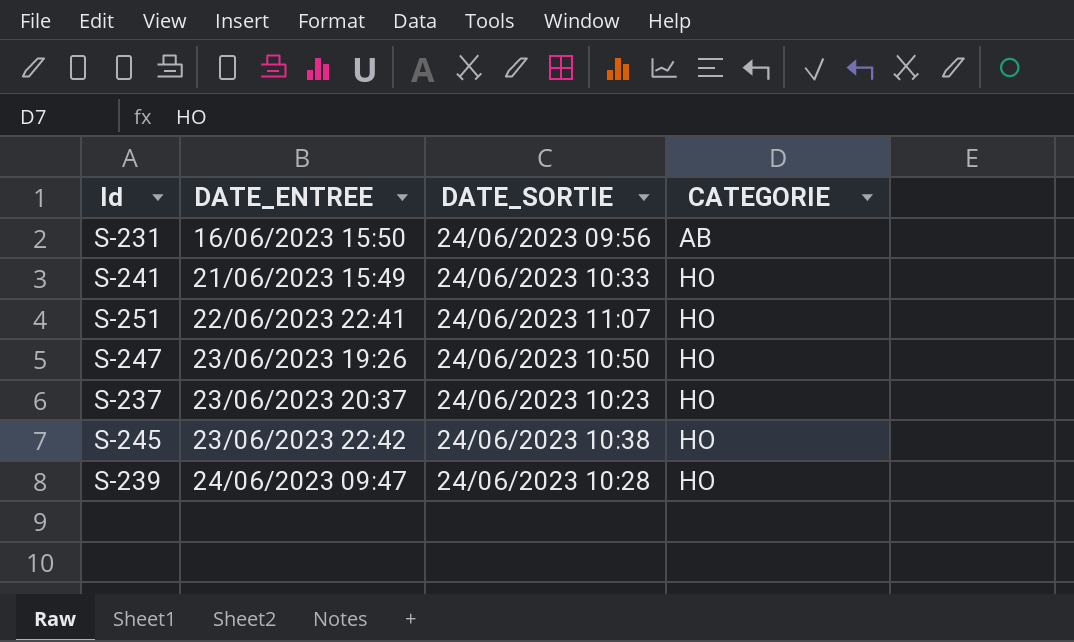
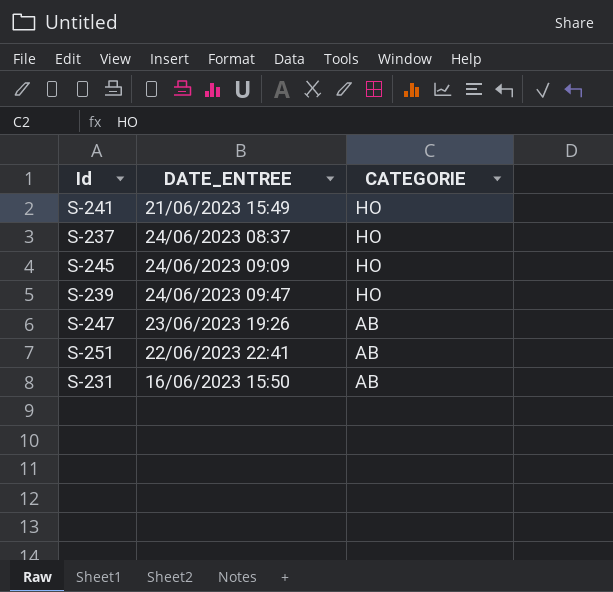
row order: DATE_ENTREE ascending -> CATEGORIE descending
column DATE_SORTIE | position: 3 -> none
S-237 | DATE_ENTREE: 23/06/2023 20:37 -> 24/06/2023 08:37
S-245 | DATE_ENTREE: 23/06/2023 22:42 -> 24/06/2023 09:09
S-247 | CATEGORIE: HO -> AB
S-251 | CATEGORIE: HO -> AB

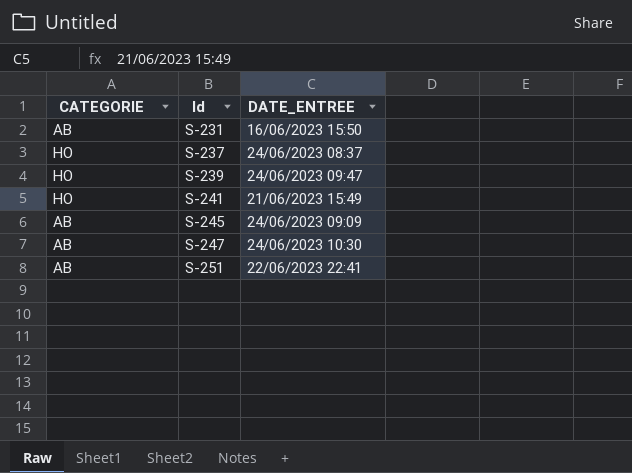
row order: CATEGORIE descending -> Id ascending
column CATEGORIE | position: 3 -> 1
S-245 | CATEGORIE: HO -> AB
S-247 | DATE_ENTREE: 23/06/2023 19:26 -> 24/06/2023 10:30

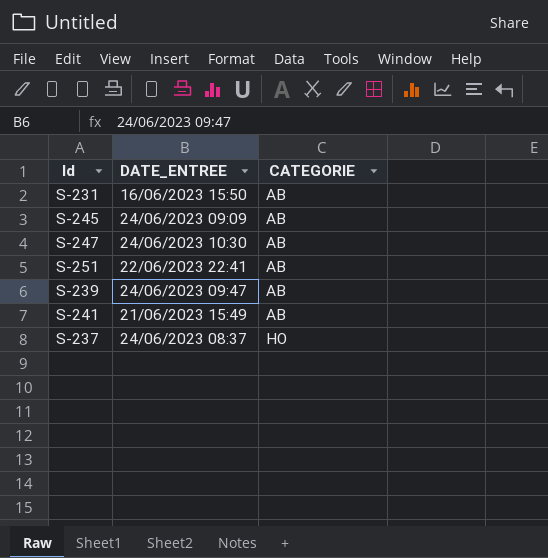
row order: Id ascending -> CATEGORIE ascending
column CATEGORIE | position: 1 -> 3
S-239 | CATEGORIE: HO -> AB
S-241 | CATEGORIE: HO -> AB

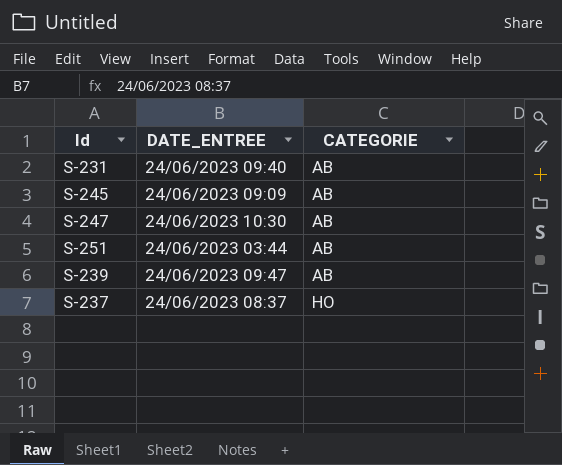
row S-241: 21/06/2023 15:49 | AB -> none
S-231 | DATE_ENTREE: 16/06/2023 15:50 -> 24/06/2023 09:40
S-251 | DATE_ENTREE: 22/06/2023 22:41 -> 24/06/2023 03:44

